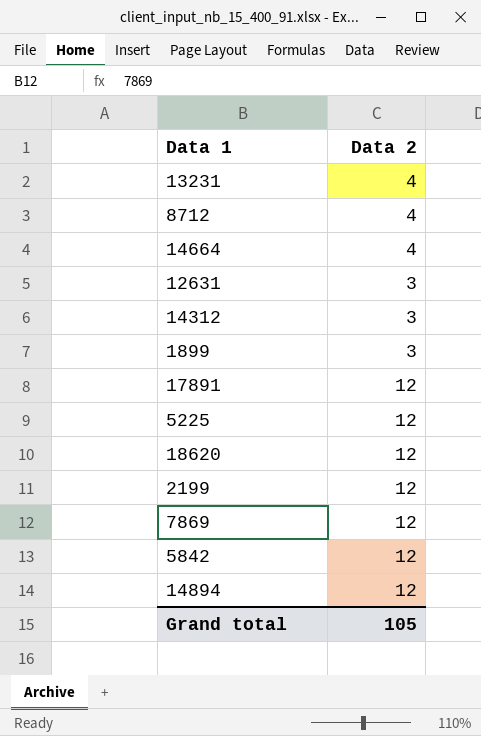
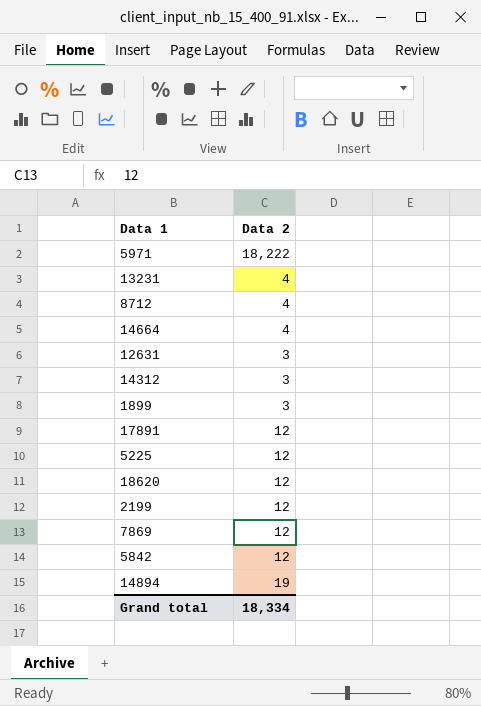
row 5971: none -> 18,222
14894 | Data 2: 12 -> 19
Grand total | Data 2: 105 -> 18,334

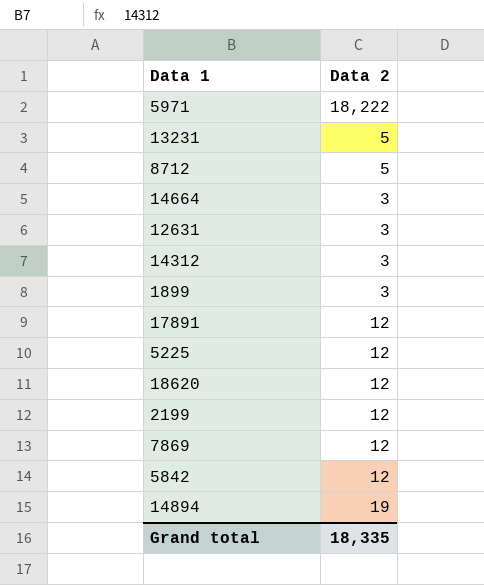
13231 | Data 2: 4 -> 5
8712 | Data 2: 4 -> 5
14664 | Data 2: 4 -> 3
Grand total | Data 2: 18,334 -> 18,335

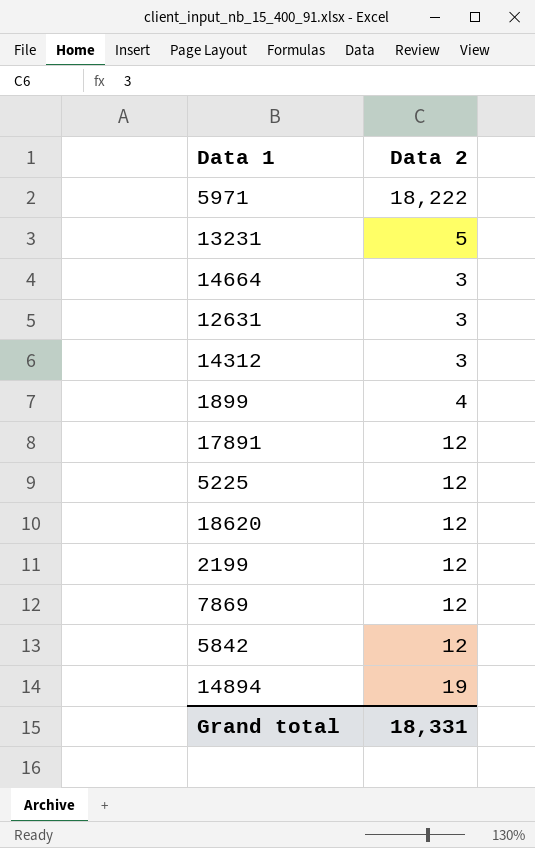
row 8712: 5 -> none
1899 | Data 2: 3 -> 4
Grand total | Data 2: 18,335 -> 18,331

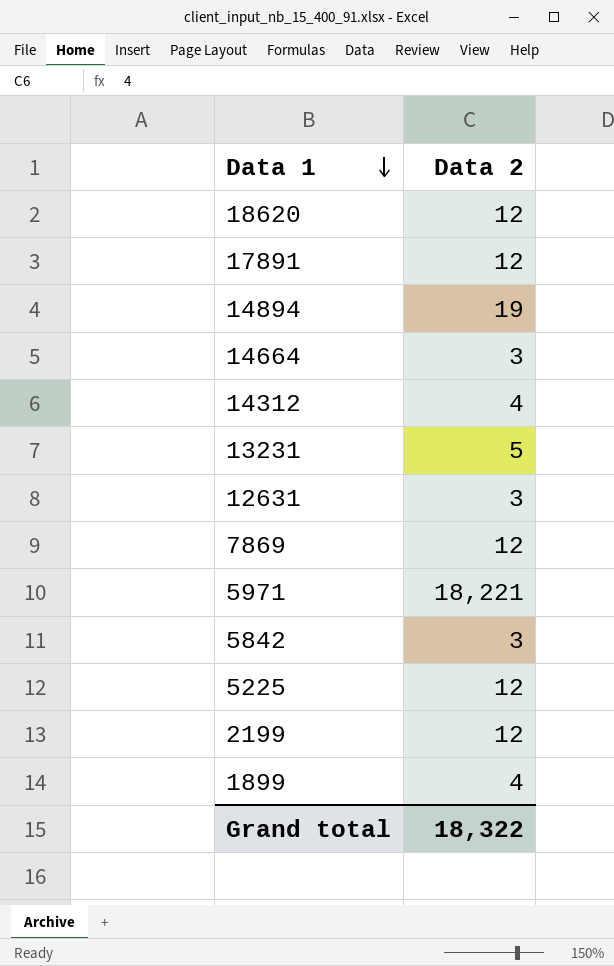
row order: none -> Data 1 descending
14312 | Data 2: 3 -> 4
5971 | Data 2: 18,222 -> 18,221
5842 | Data 2: 12 -> 3
Grand total | Data 2: 18,331 -> 18,322

